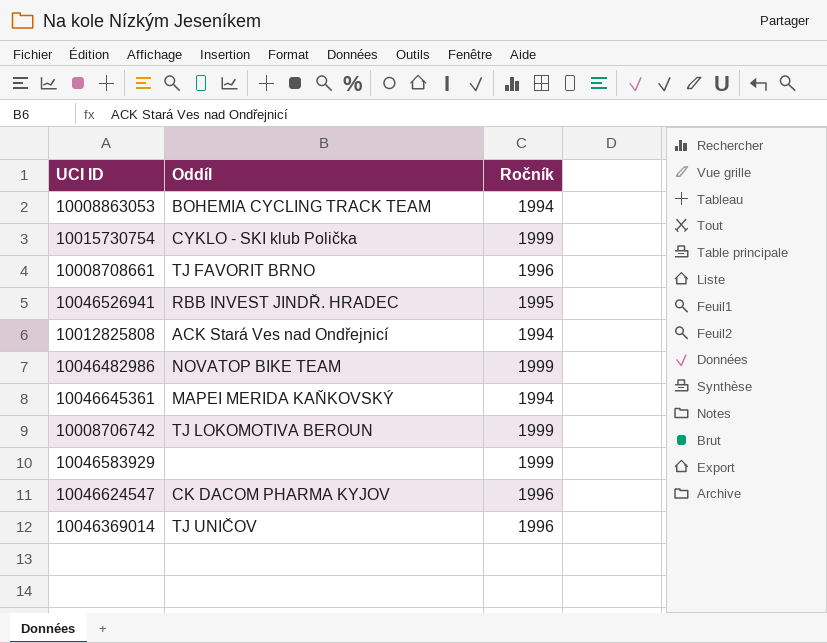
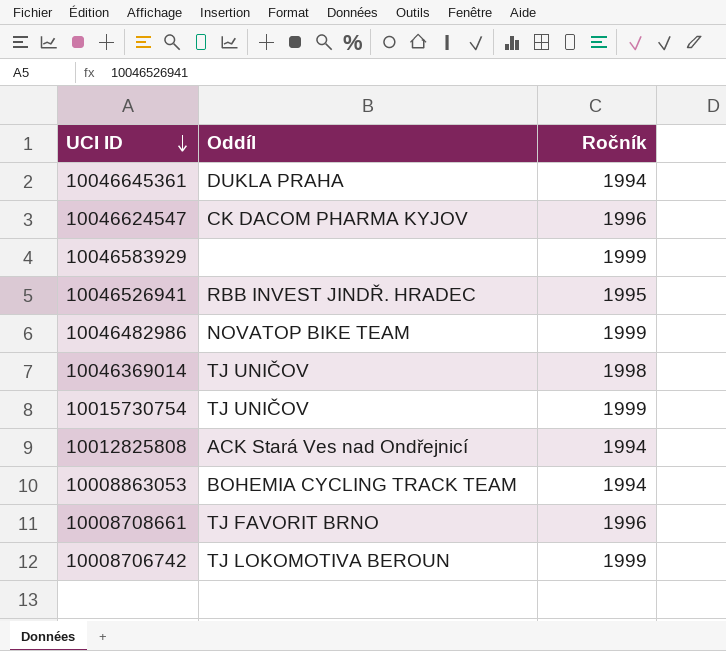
row order: none -> UCI ID descending
10046645361 | Oddíl: MAPEI MERIDA KAŇKOVSKÝ -> DUKLA PRAHA
10046369014 | Ročník: 1996 -> 1998
10015730754 | Oddíl: CYKLO - SKI klub Polička -> TJ UNIČOV

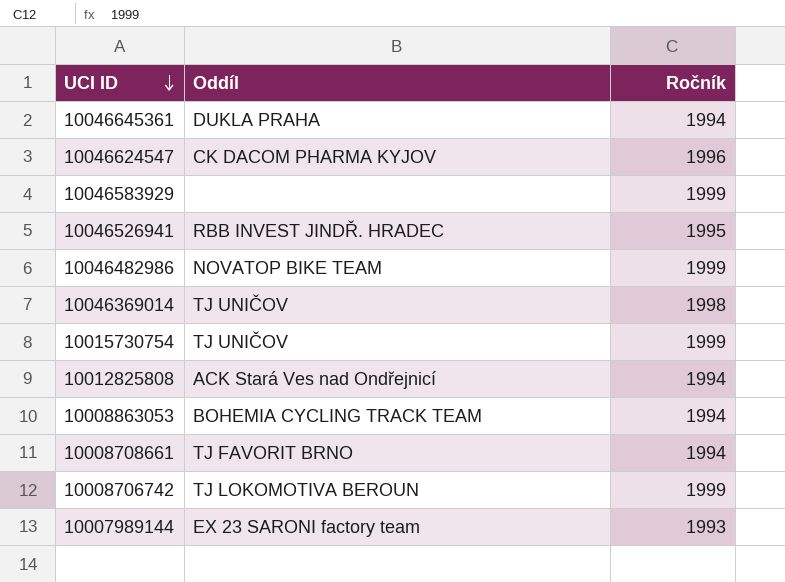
10008708661 | Ročník: 1996 -> 1994
row 10007989144: none -> EX 23 SARONI factory team | 1993

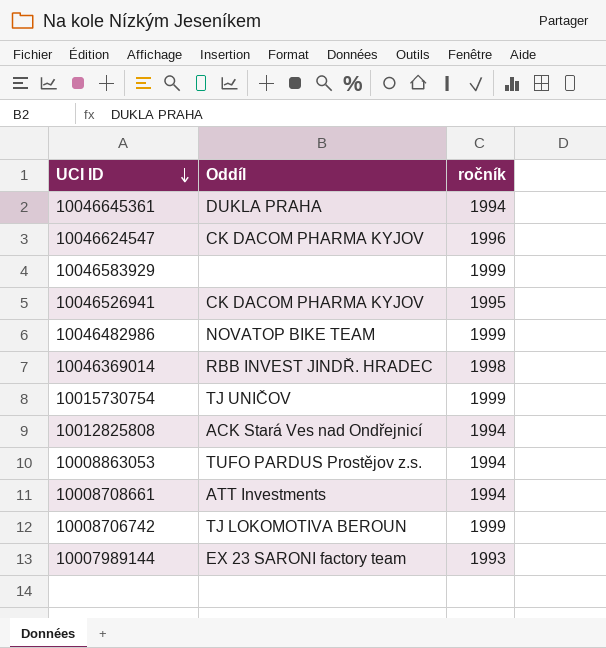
column name: Ročník -> ročník
10046526941 | Oddíl: RBB INVEST JINDŘ. HRADEC -> CK DACOM PHARMA KYJOV
10046369014 | Oddíl: TJ UNIČOV -> RBB INVEST JINDŘ. HRADEC
10008863053 | Oddíl: BOHEMIA CYCLING TRACK TEAM -> TUFO PARDUS Prostějov z.s.
10008708661 | Oddíl: TJ FAVORIT BRNO -> ATT Investments

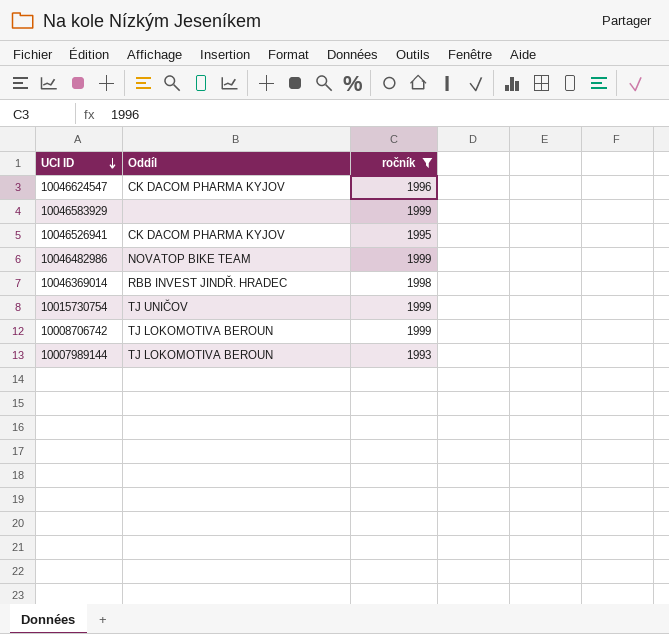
filter: none -> ročník != 1994
10007989144 | Oddíl: EX 23 SARONI factory team -> TJ LOKOMOTIVA BEROUN

